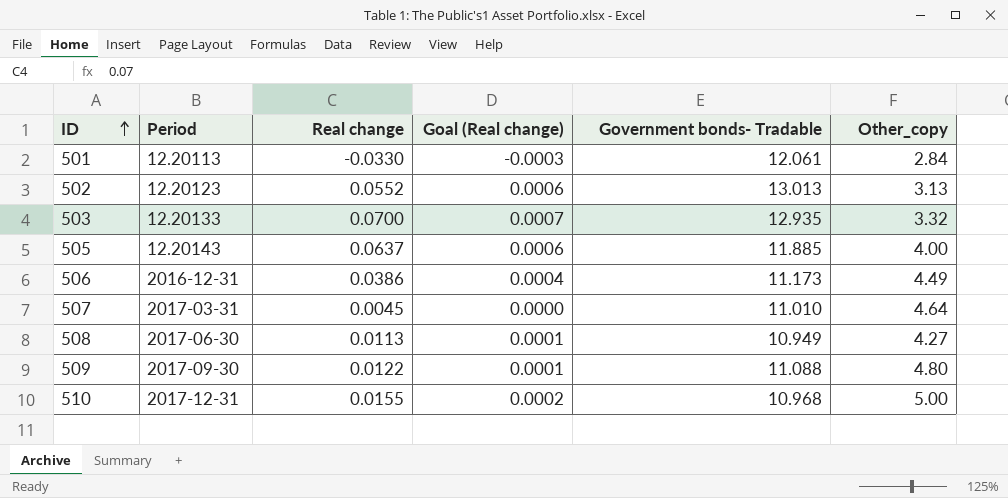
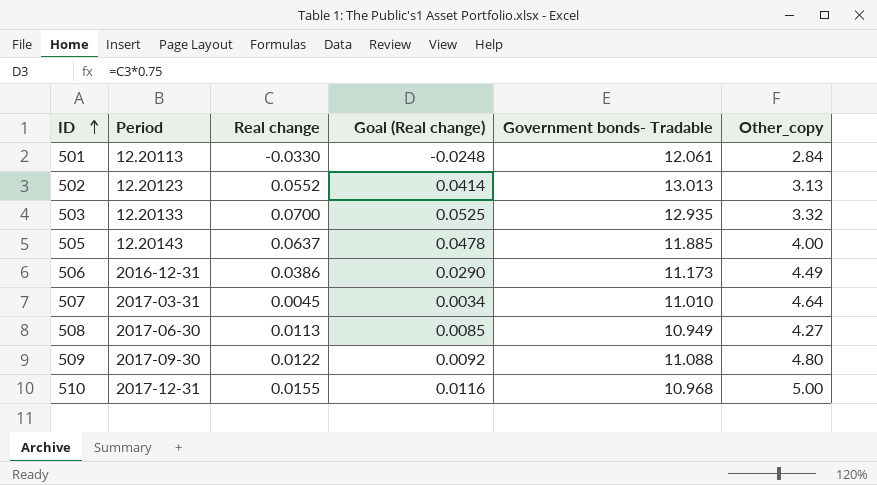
column Goal (Real change) | formula: [Real change] * 0.01 -> [Real change] * 0.75

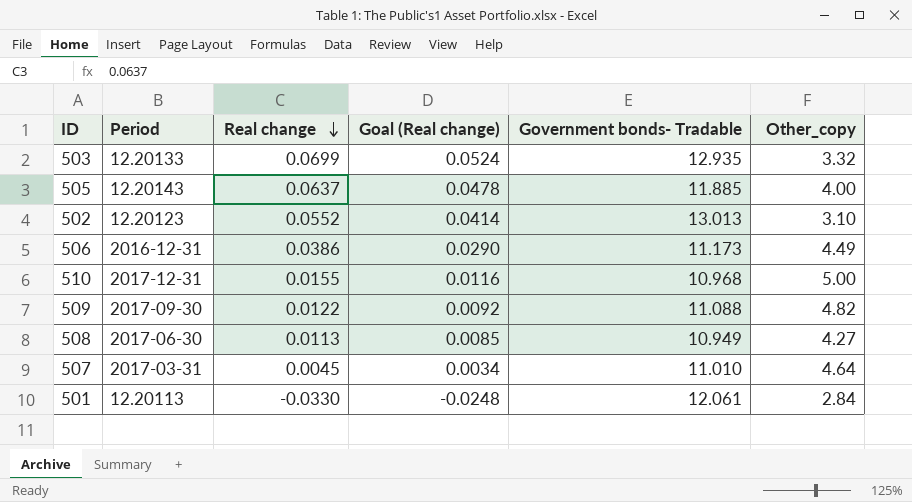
row order: ID ascending -> Real change descending
503 | Real change: 0.0700 -> 0.0699
503 | Goal (Real change): 0.0525 -> 0.0524
502 | Other_copy: 3.13 -> 3.10
509 | Other_copy: 4.80 -> 4.82

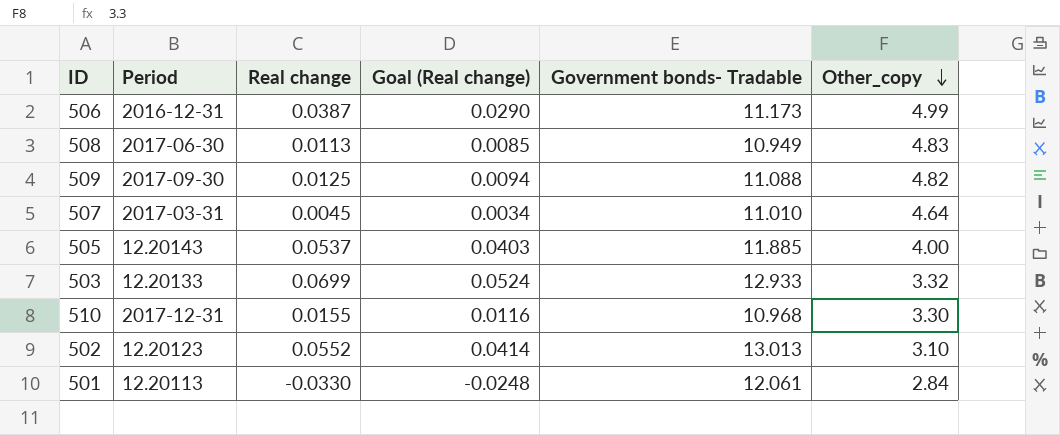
row order: Real change descending -> Other_copy descending
506 | Real change: 0.0386 -> 0.0387
506 | Other_copy: 4.49 -> 4.99
508 | Other_copy: 4.27 -> 4.83
509 | Real change: 0.0122 -> 0.0125
509 | Goal (Real change): 0.0092 -> 0.0094
505 | Real change: 0.0637 -> 0.0537
505 | Goal (Real change): 0.0478 -> 0.0403
503 | Government bonds- Tradable: 12.935 -> 12.933
510 | Other_copy: 5.00 -> 3.30

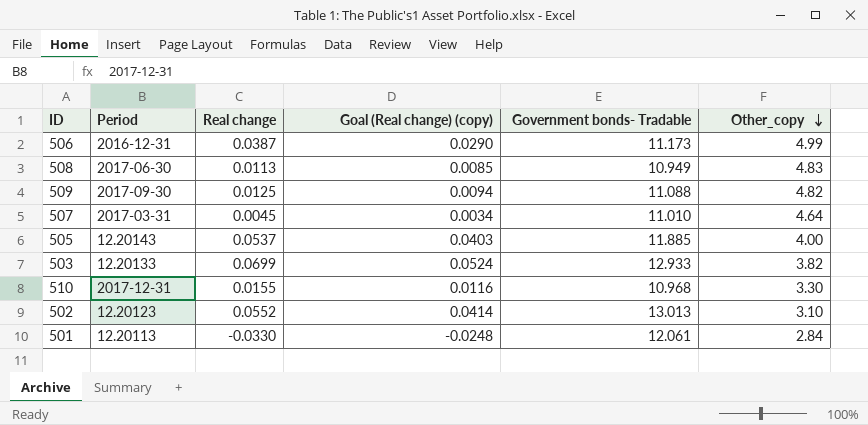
column name: Goal (Real change) -> Goal (Real change) (copy)
503 | Other_copy: 3.32 -> 3.82

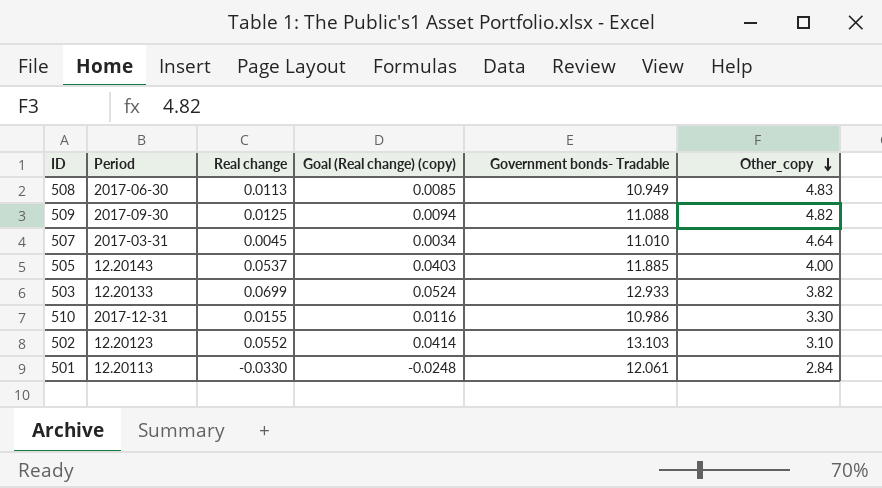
row 506: 2016-12-31 | 0.0387 | 0.0290 | 11.173 | 4.99 -> none
510 | Government bonds- Tradable: 10.968 -> 10.986
502 | Government bonds- Tradable: 13.013 -> 13.103

